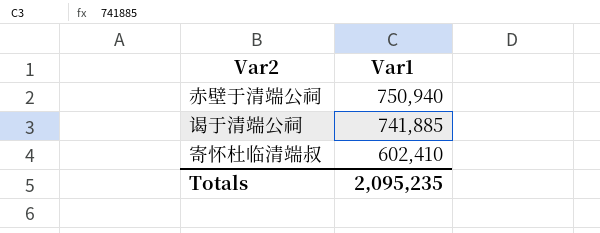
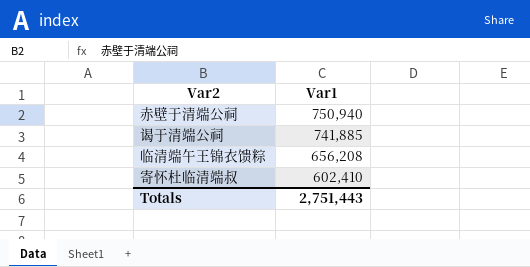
row 临清端午王锦衣馈粽: none -> 656,208
Totals | Var1: 2,095,235 -> 2,751,443

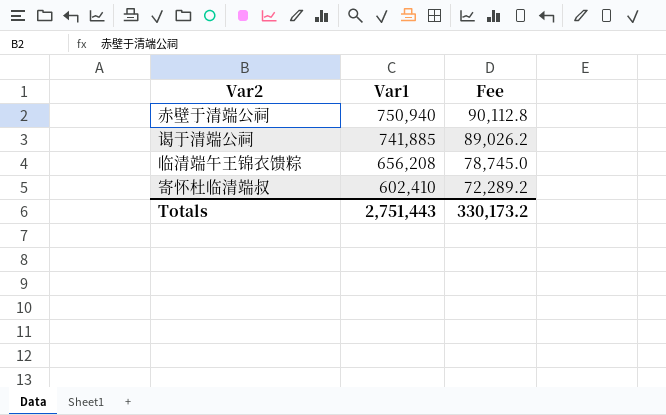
column Fee | formula: none -> [Var1] * 0.12

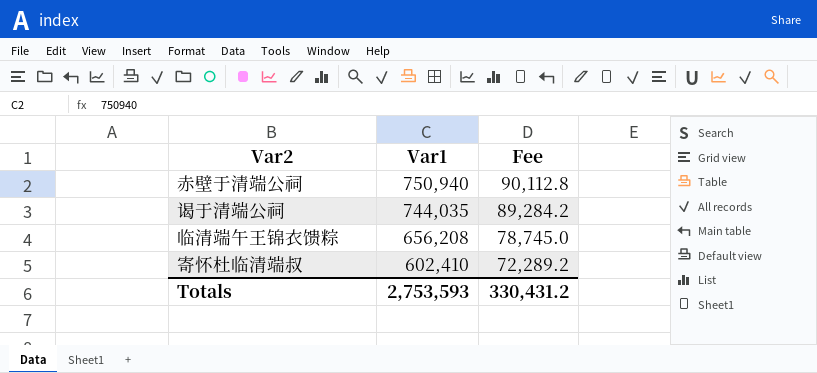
谒于清端公祠 | Var1: 741,885 -> 744,035
谒于清端公祠 | Fee: 89,026.2 -> 89,284.2
Totals | Var1: 2,751,443 -> 2,753,593
Totals | Fee: 330,173.2 -> 330,431.2

